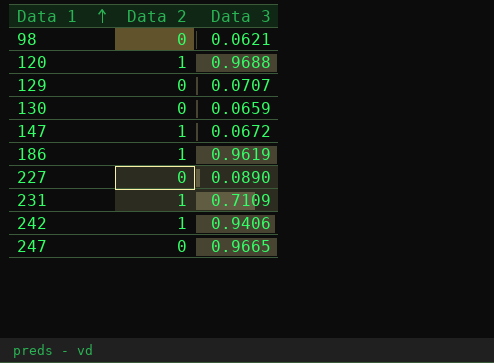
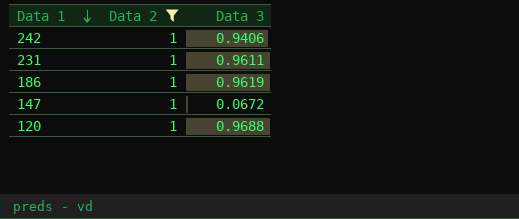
filter: none -> Data 2 = 1
row order: Data 1 ascending -> Data 1 descending
231 | Data 3: 0.7109 -> 0.9611

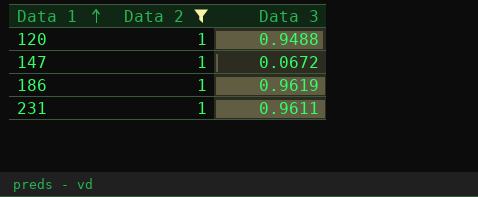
row order: Data 1 descending -> Data 1 ascending
row 242: 1 | 0.9406 -> none
120 | Data 3: 0.9688 -> 0.9488

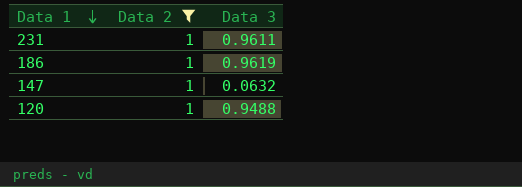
row order: Data 1 ascending -> Data 1 descending
147 | Data 3: 0.0672 -> 0.0632

